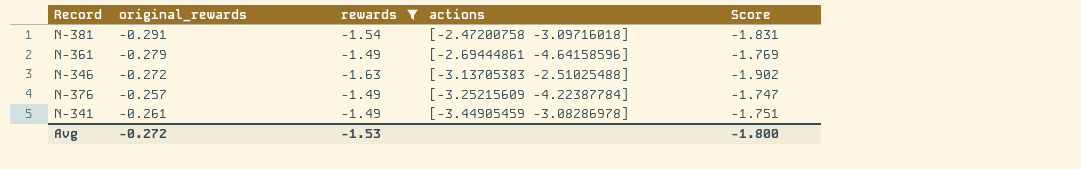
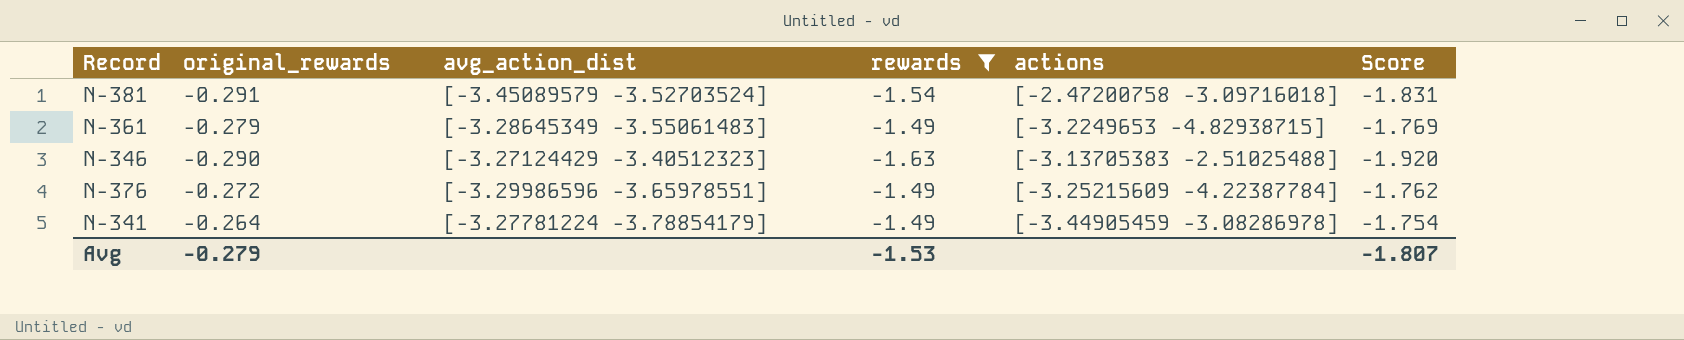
column avg_action_dist | position: none -> 3
N-361 | actions: [-2.69444861 -4.64158596] -> [-3.2249653 -4.82938715]
N-346 | original_rewards: -0.272 -> -0.290
N-346 | Score: -1.902 -> -1.920
N-376 | original_rewards: -0.257 -> -0.272
N-376 | Score: -1.747 -> -1.762
N-341 | original_rewards: -0.261 -> -0.264
N-341 | Score: -1.751 -> -1.754
Avg | original_rewards: -0.272 -> -0.279
Avg | Score: -1.800 -> -1.807

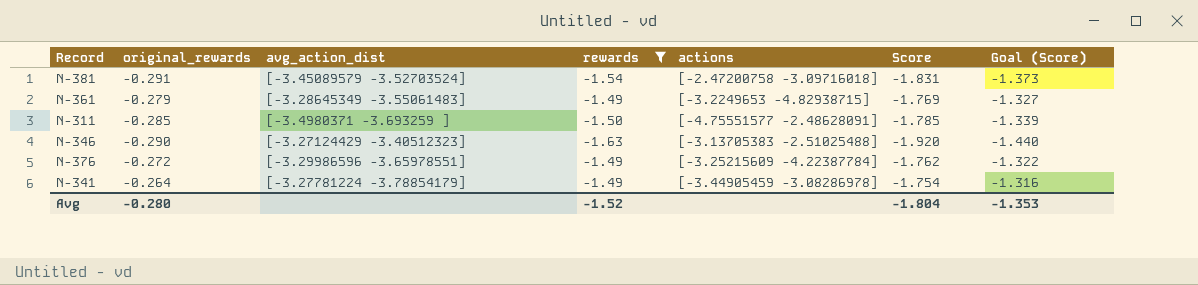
column Goal (Score) | formula: none -> [Score] * 0.75
row N-311: none -> -0.285 | [-3.4980371 -3.693259 ] | -1.50 | [-4.75551577 -2.48628091] | -1.785 | -1.339
Avg | original_rewards: -0.279 -> -0.280
Avg | rewards: -1.53 -> -1.52
Avg | Score: -1.807 -> -1.804

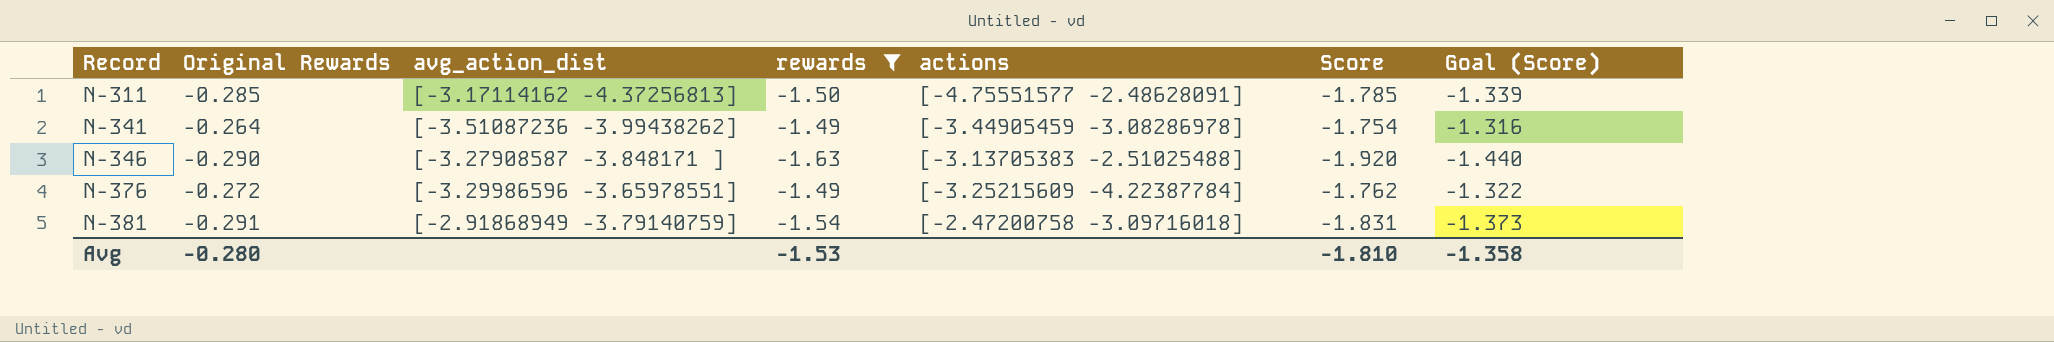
row order: none -> Record ascending
column name: original_rewards -> Original Rewards
row N-361: -0.279 | [-3.28645349 -3.55061483] | -1.49 | [-3.2249653 -4.82938715] | -1.769 | -1.327 -> none
N-311 | avg_action_dist: [-3.4980371 -3.693259 ] -> [-3.17114162 -4.37256813]
N-341 | avg_action_dist: [-3.27781224 -3.78854179] -> [-3.51087236 -3.99438262]
N-346 | avg_action_dist: [-3.27124429 -3.40512323] -> [-3.27908587 -3.848171 ]
N-381 | avg_action_dist: [-3.45089579 -3.52703524] -> [-2.91868949 -3.79140759]
Avg | rewards: -1.52 -> -1.53
Avg | Score: -1.804 -> -1.810
Avg | Goal (Score): -1.353 -> -1.358

